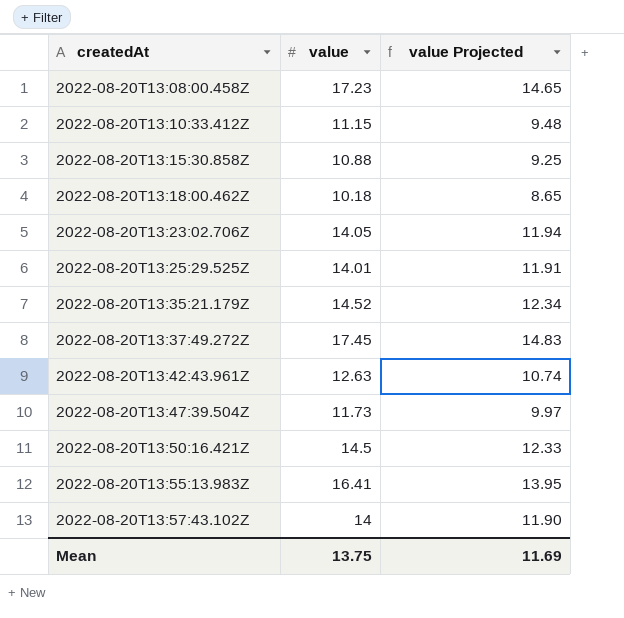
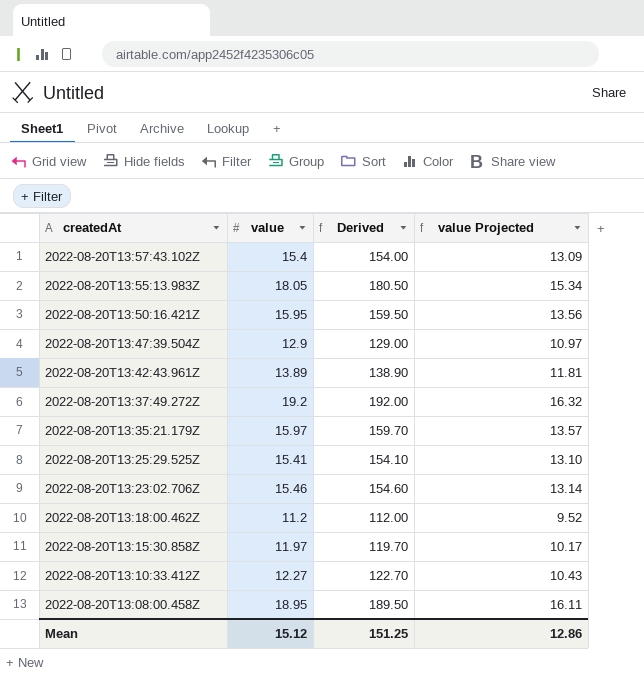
row order: createdAt ascending -> createdAt descending
column Derived | formula: none -> [value] * 10
2022-08-20T13:57:43.102Z | value: 14 -> 15.4
2022-08-20T13:57:43.102Z | value Projected: 11.90 -> 13.09
2022-08-20T13:55:13.983Z | value: 16.41 -> 18.05
2022-08-20T13:55:13.983Z | value Projected: 13.95 -> 15.34
2022-08-20T13:50:16.421Z | value: 14.5 -> 15.95
2022-08-20T13:50:16.421Z | value Projected: 12.33 -> 13.56
2022-08-20T13:47:39.504Z | value: 11.73 -> 12.9
2022-08-20T13:47:39.504Z | value Projected: 9.97 -> 10.97
2022-08-20T13:42:43.961Z | value: 12.63 -> 13.89
2022-08-20T13:42:43.961Z | value Projected: 10.74 -> 11.81
2022-08-20T13:37:49.272Z | value: 17.45 -> 19.2
2022-08-20T13:37:49.272Z | value Projected: 14.83 -> 16.32
2022-08-20T13:35:21.179Z | value: 14.52 -> 15.97
2022-08-20T13:35:21.179Z | value Projected: 12.34 -> 13.57
2022-08-20T13:25:29.525Z | value: 14.01 -> 15.41
2022-08-20T13:25:29.525Z | value Projected: 11.91 -> 13.10
2022-08-20T13:23:02.706Z | value: 14.05 -> 15.46
2022-08-20T13:23:02.706Z | value Projected: 11.94 -> 13.14
2022-08-20T13:18:00.462Z | value: 10.18 -> 11.2
2022-08-20T13:18:00.462Z | value Projected: 8.65 -> 9.52
2022-08-20T13:15:30.858Z | value: 10.88 -> 11.97
2022-08-20T13:15:30.858Z | value Projected: 9.25 -> 10.17
2022-08-20T13:10:33.412Z | value: 11.15 -> 12.27
2022-08-20T13:10:33.412Z | value Projected: 9.48 -> 10.43
2022-08-20T13:08:00.458Z | value: 17.23 -> 18.95
2022-08-20T13:08:00.458Z | value Projected: 14.65 -> 16.11
Mean | value: 13.75 -> 15.12
Mean | value Projected: 11.69 -> 12.86

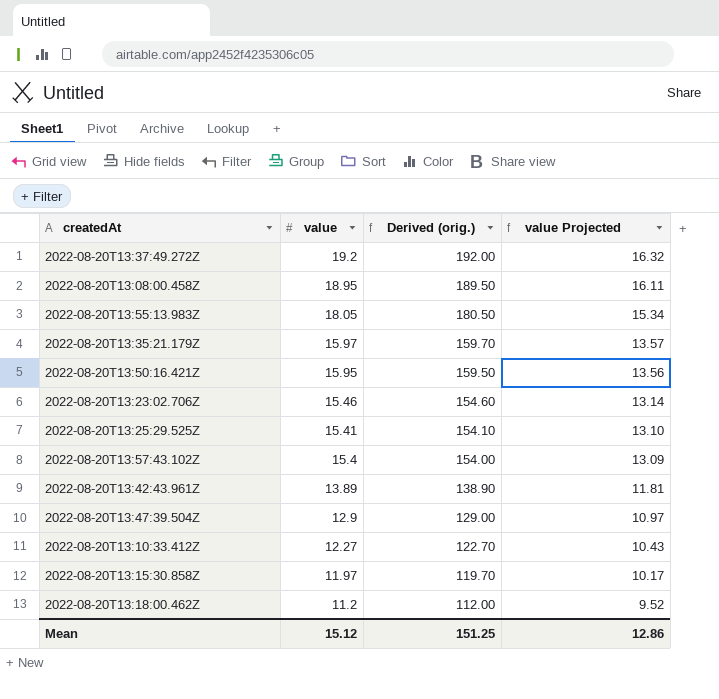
row order: createdAt descending -> value descending
column name: Derived -> Derived (orig.)

